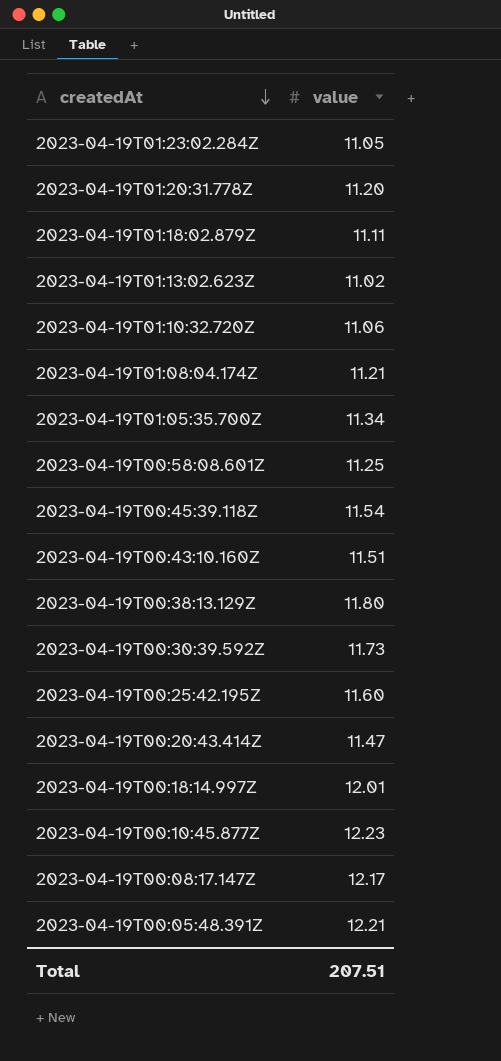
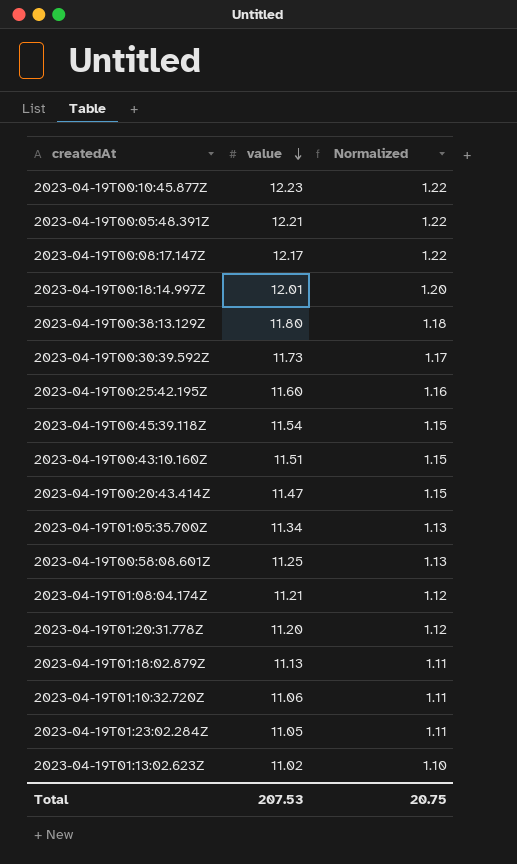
row order: createdAt descending -> value descending
column Normalized | formula: none -> [value] * 0.1
2023-04-19T01:18:02.879Z | value: 11.11 -> 11.13
Total | value: 207.51 -> 207.53

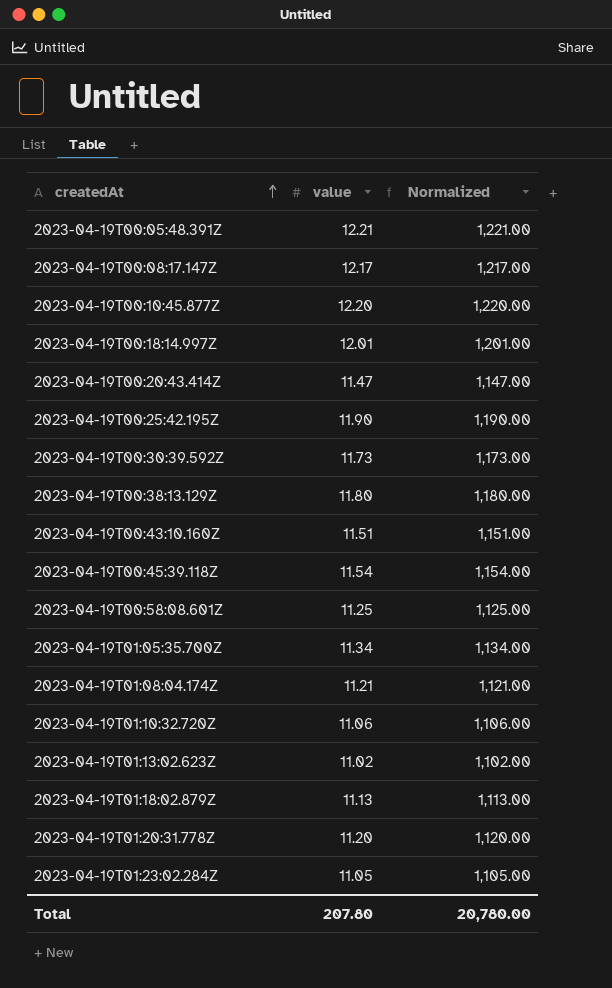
row order: value descending -> createdAt ascending
column Normalized | formula: [value] * 0.1 -> [value] * 100
2023-04-19T00:10:45.877Z | value: 12.23 -> 12.20
2023-04-19T00:25:42.195Z | value: 11.60 -> 11.90
Total | value: 207.53 -> 207.80
Total | Normalized: 20.75 -> 20,780.00

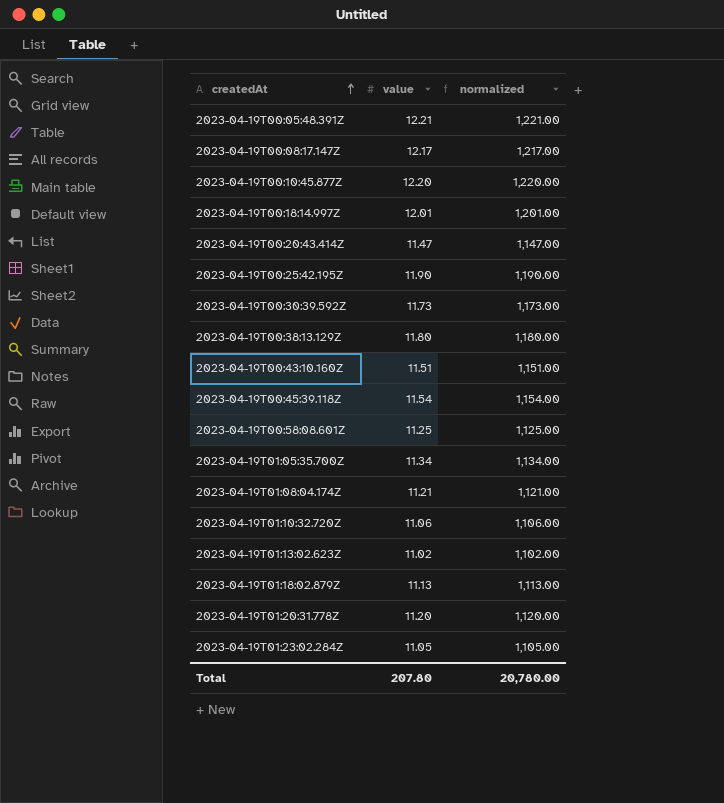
column name: Normalized -> normalized

